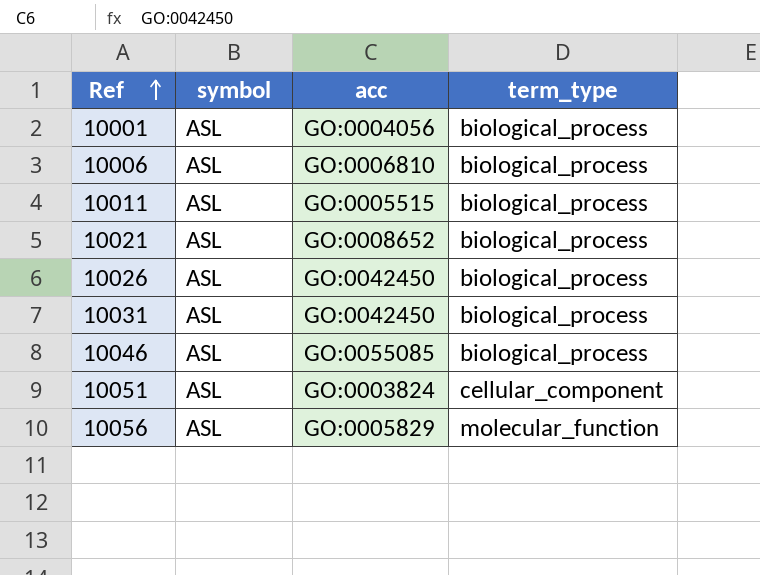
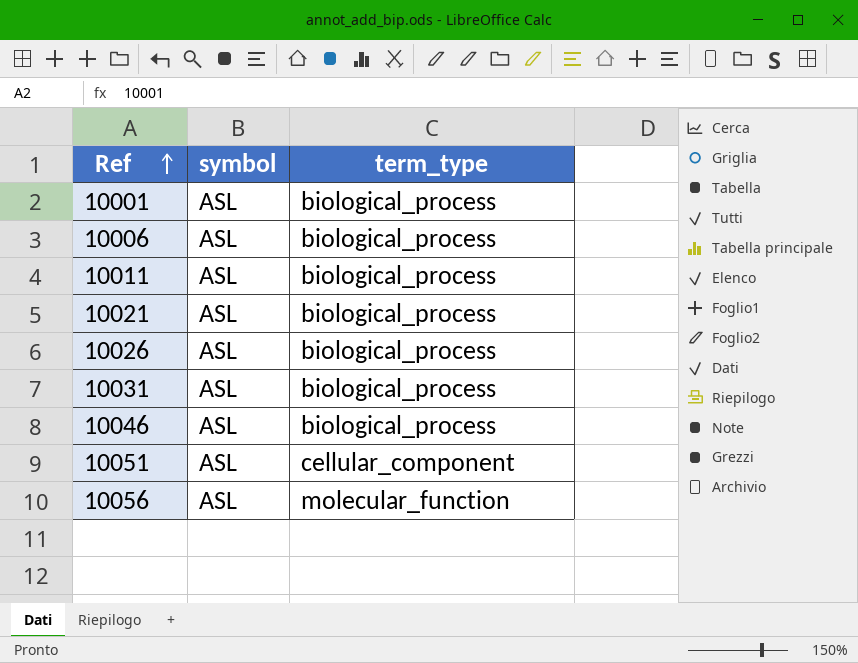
column acc | position: 3 -> none

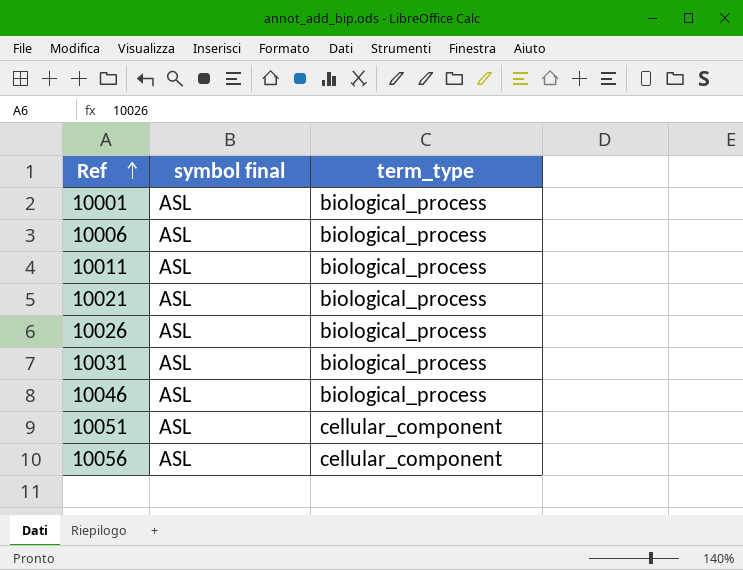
column name: symbol -> symbol final
10056 | term_type: molecular_function -> cellular_component

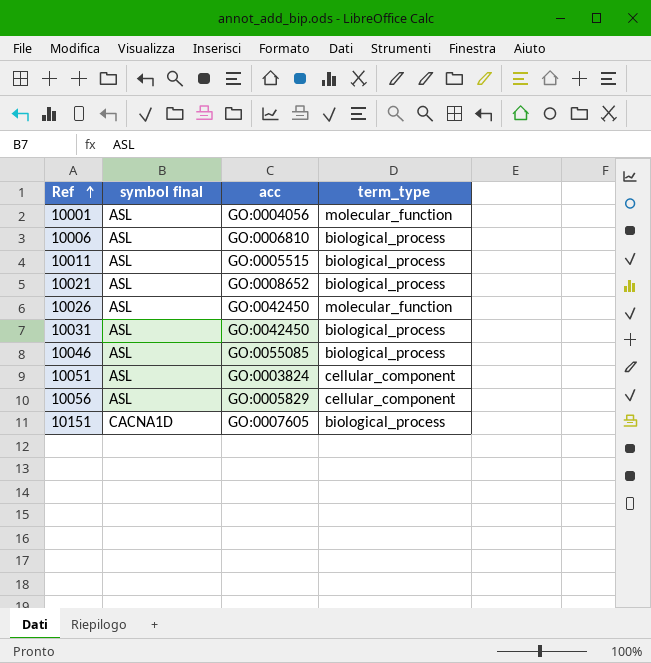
column acc | position: none -> 3
10001 | term_type: biological_process -> molecular_function
10026 | term_type: biological_process -> molecular_function
row 10151: none -> CACNA1D | GO:0007605 | biological_process

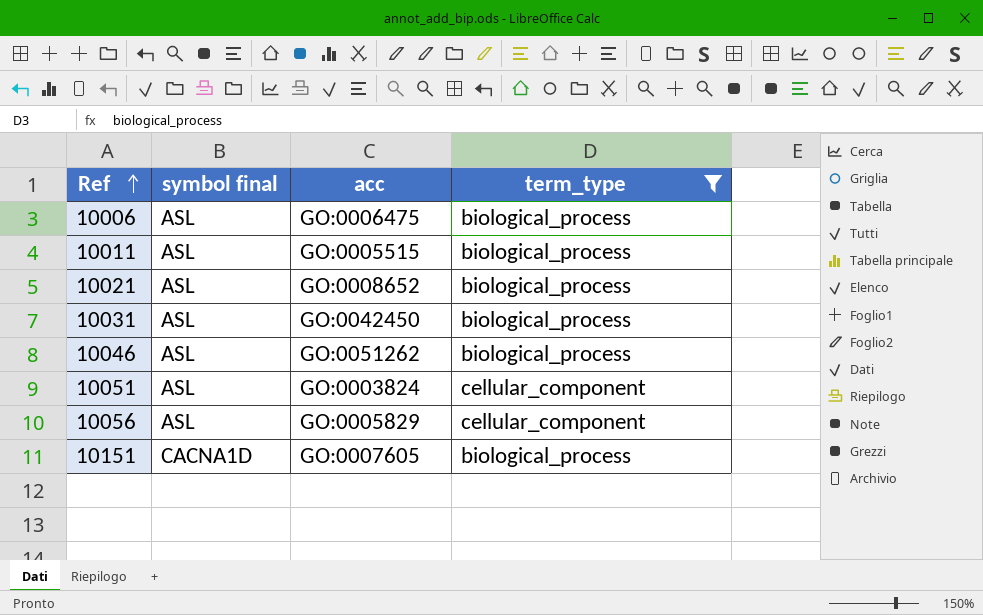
filter: none -> term_type != molecular_function
10006 | acc: GO:0006810 -> GO:0006475
10046 | acc: GO:0055085 -> GO:0051262

